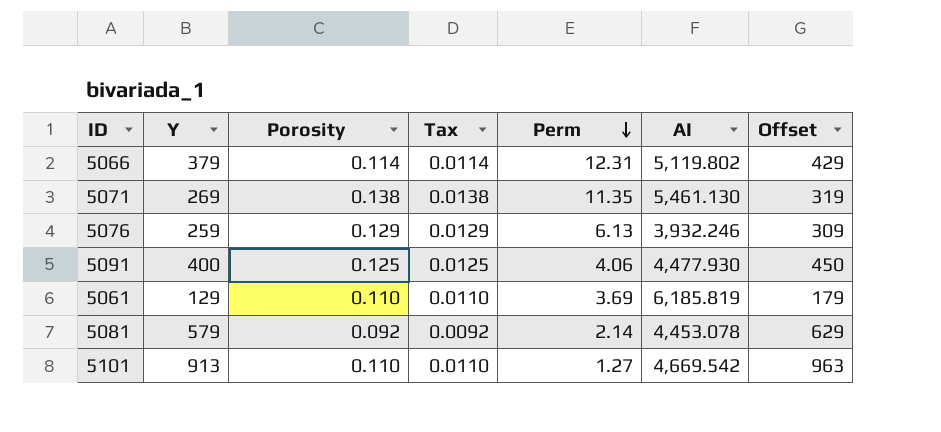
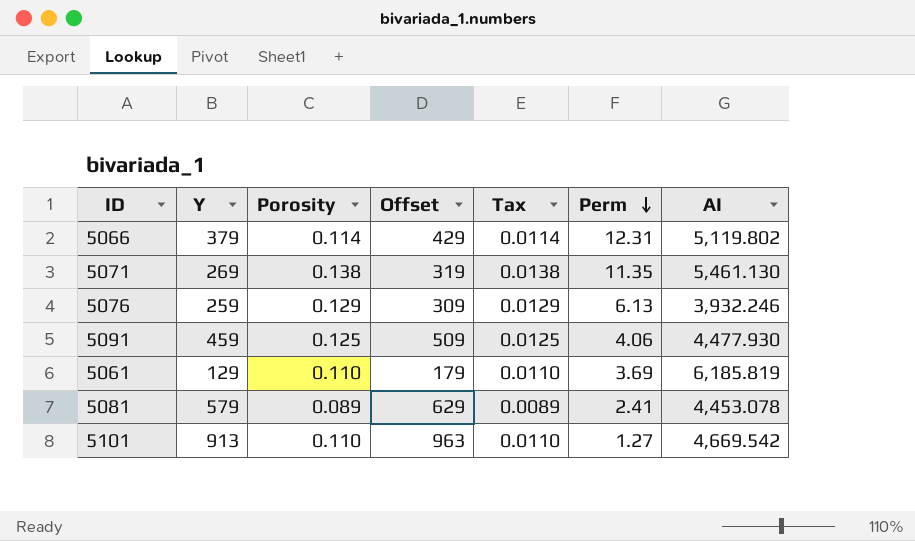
column Offset | position: 7 -> 4
5091 | Y: 400 -> 459
5091 | Offset: 450 -> 509
5081 | Porosity: 0.092 -> 0.089
5081 | Tax: 0.0092 -> 0.0089
5081 | Perm: 2.14 -> 2.41

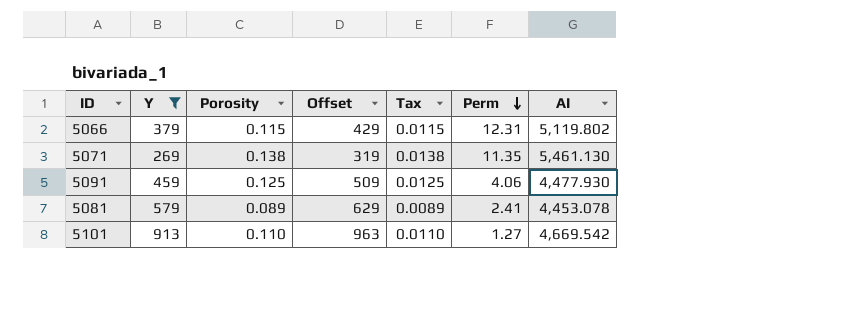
filter: none -> Y >= 269
5066 | Porosity: 0.114 -> 0.115
5066 | Tax: 0.0114 -> 0.0115

